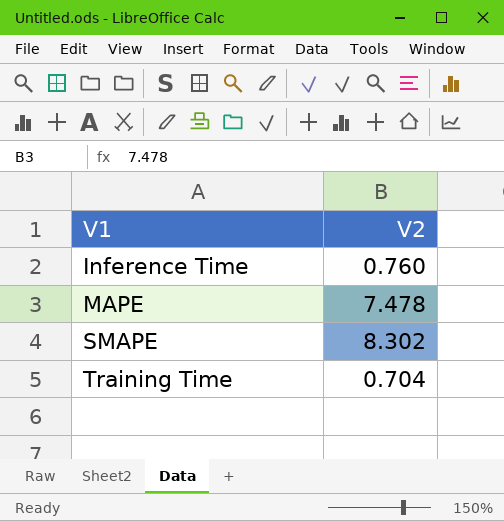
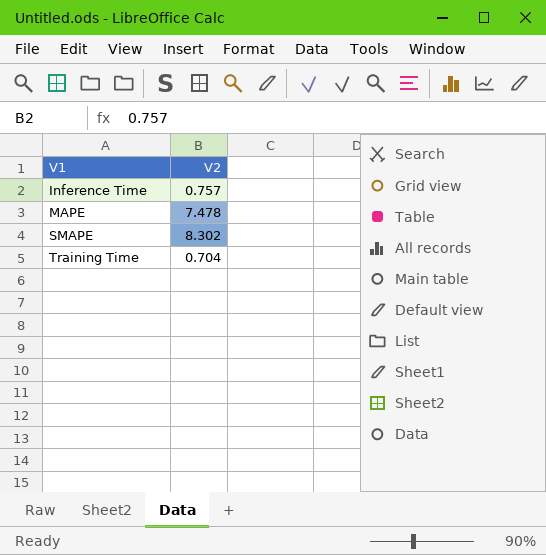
Inference Time | V2: 0.760 -> 0.757

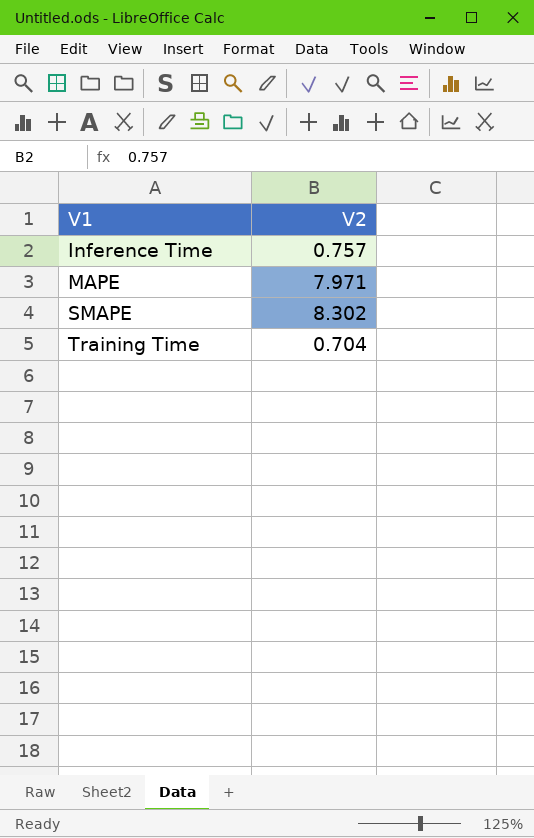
MAPE | V2: 7.478 -> 7.971

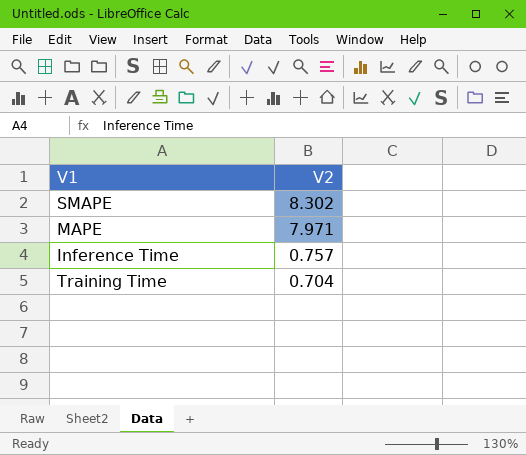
row order: V1 ascending -> V2 descending

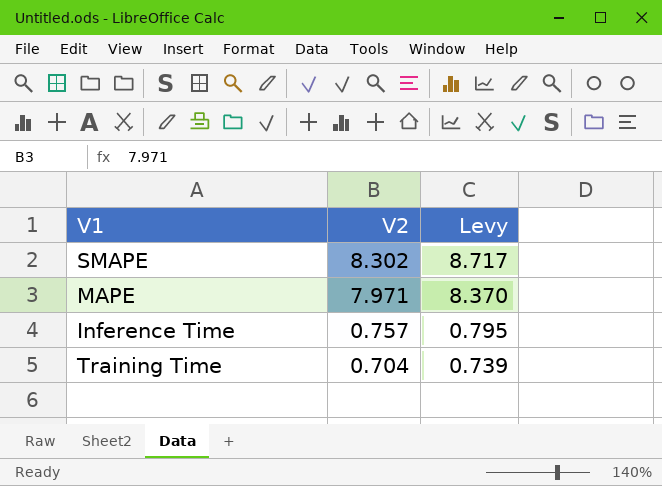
column Levy | formula: none -> [V2] * 1.05

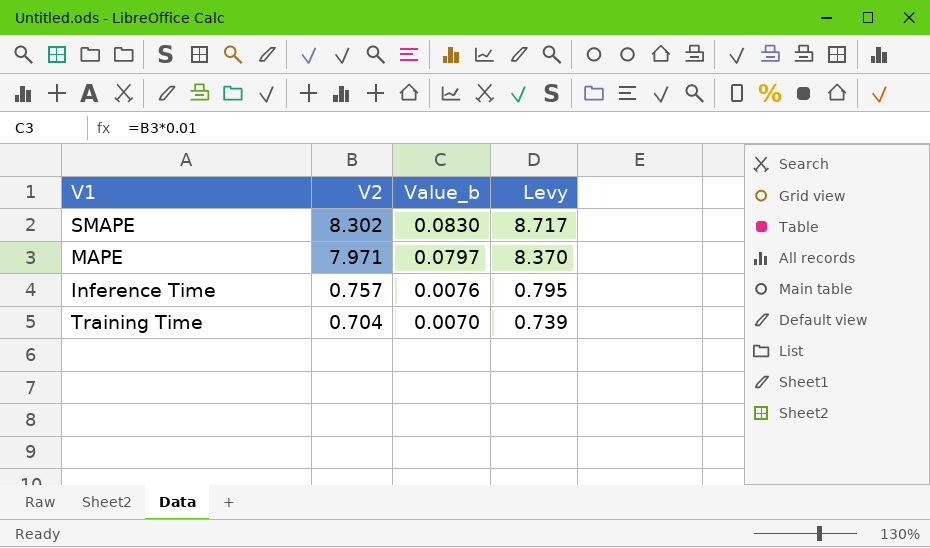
column Value_b | formula: none -> [V2] * 0.01

